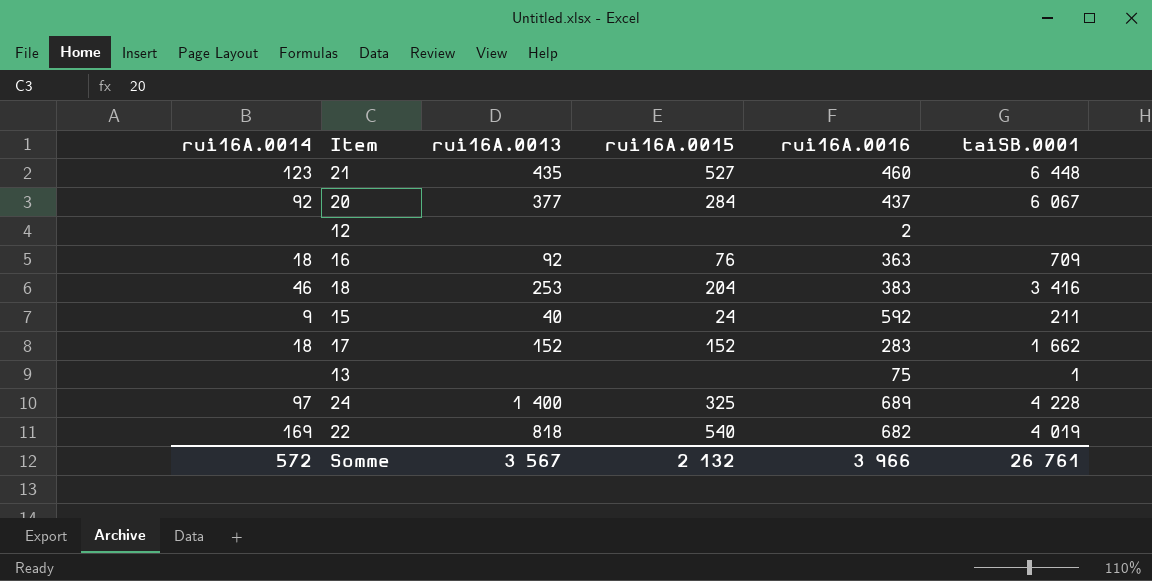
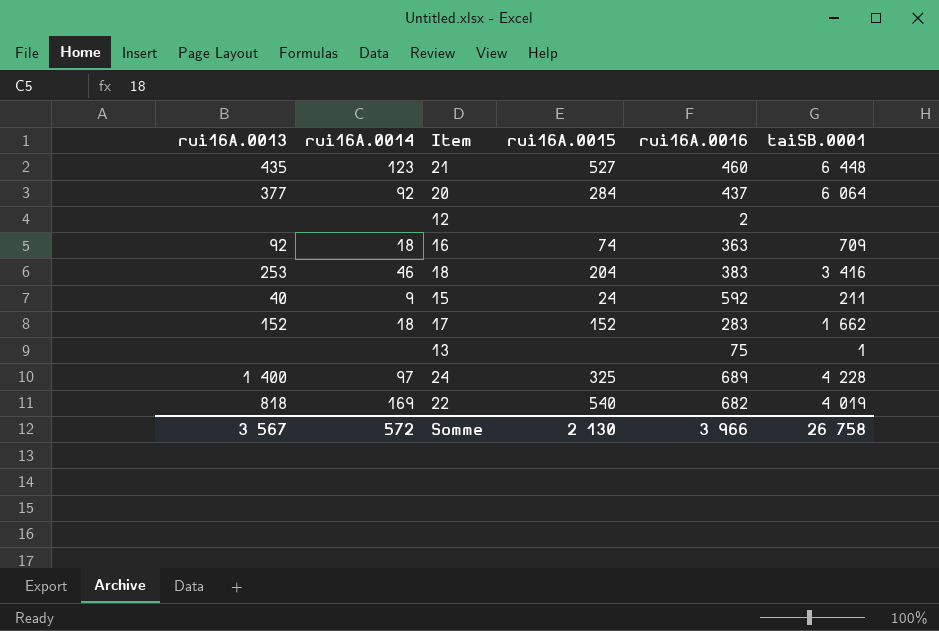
column rui16A.0013 | position: 3 -> 1
20 | taiSB.0001: 6 067 -> 6 064
16 | rui16A.0015: 76 -> 74
Somme | rui16A.0015: 2 132 -> 2 130
Somme | taiSB.0001: 26 761 -> 26 758

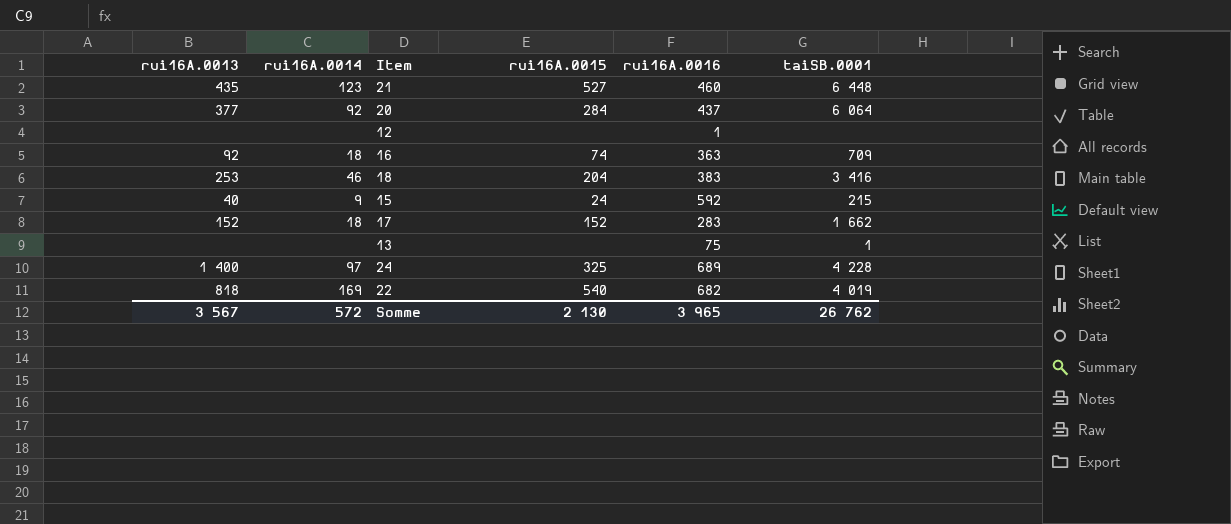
12 | rui16A.0016: 2 -> 1
15 | taiSB.0001: 211 -> 215
Somme | rui16A.0016: 3 966 -> 3 965
Somme | taiSB.0001: 26 758 -> 26 762

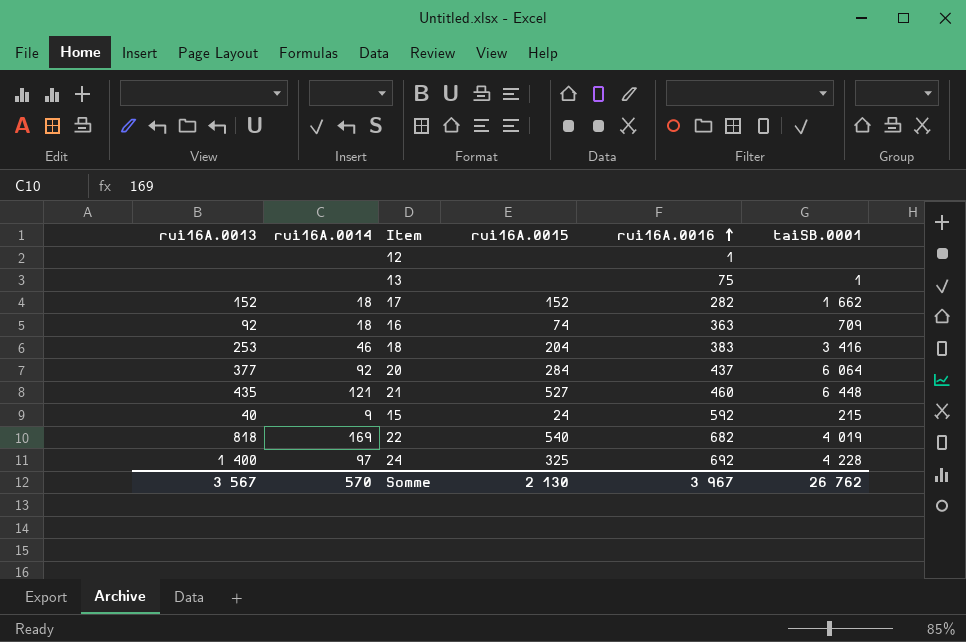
row order: none -> rui16A.0016 ascending
17 | rui16A.0016: 283 -> 282
21 | rui16A.0014: 123 -> 121
24 | rui16A.0016: 689 -> 692
Somme | rui16A.0014: 572 -> 570
Somme | rui16A.0016: 3 965 -> 3 967

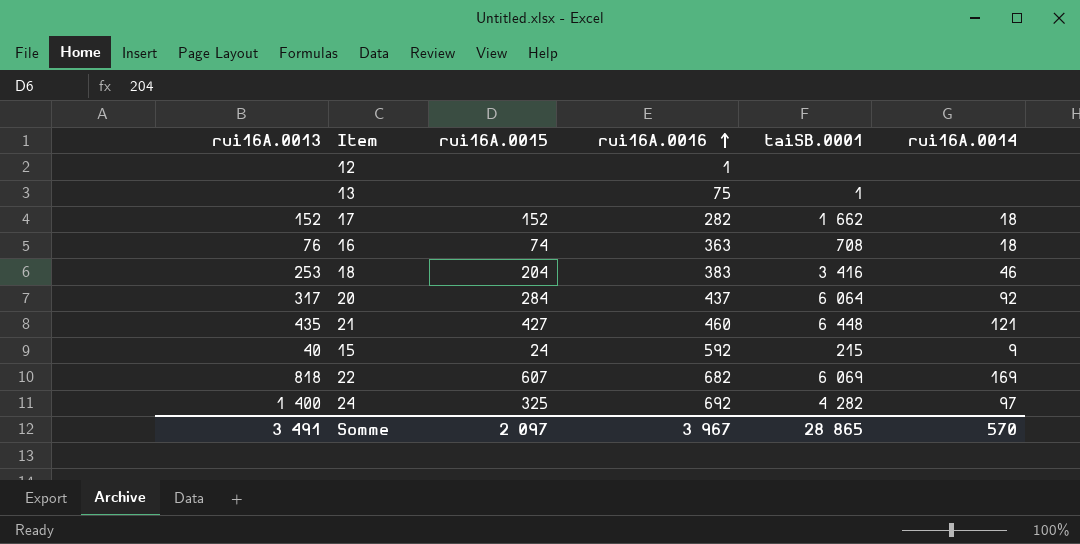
column rui16A.0014 | position: 2 -> 6
16 | rui16A.0013: 92 -> 76
16 | taiSB.0001: 709 -> 708
20 | rui16A.0013: 377 -> 317
21 | rui16A.0015: 527 -> 427
22 | rui16A.0015: 540 -> 607
22 | taiSB.0001: 4 019 -> 6 069
24 | taiSB.0001: 4 228 -> 4 282
Somme | rui16A.0013: 3 567 -> 3 491
Somme | rui16A.0015: 2 130 -> 2 097
Somme | taiSB.0001: 26 762 -> 28 865

